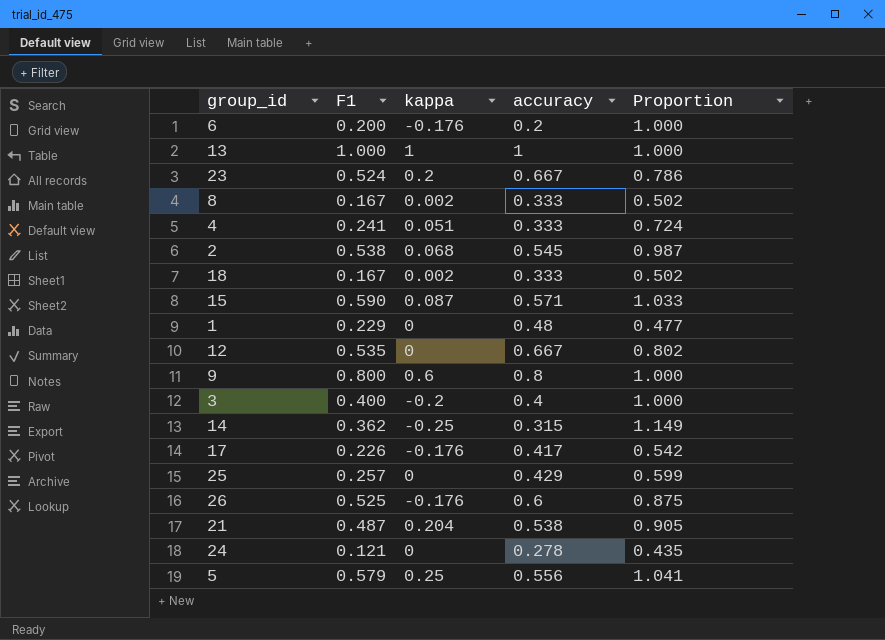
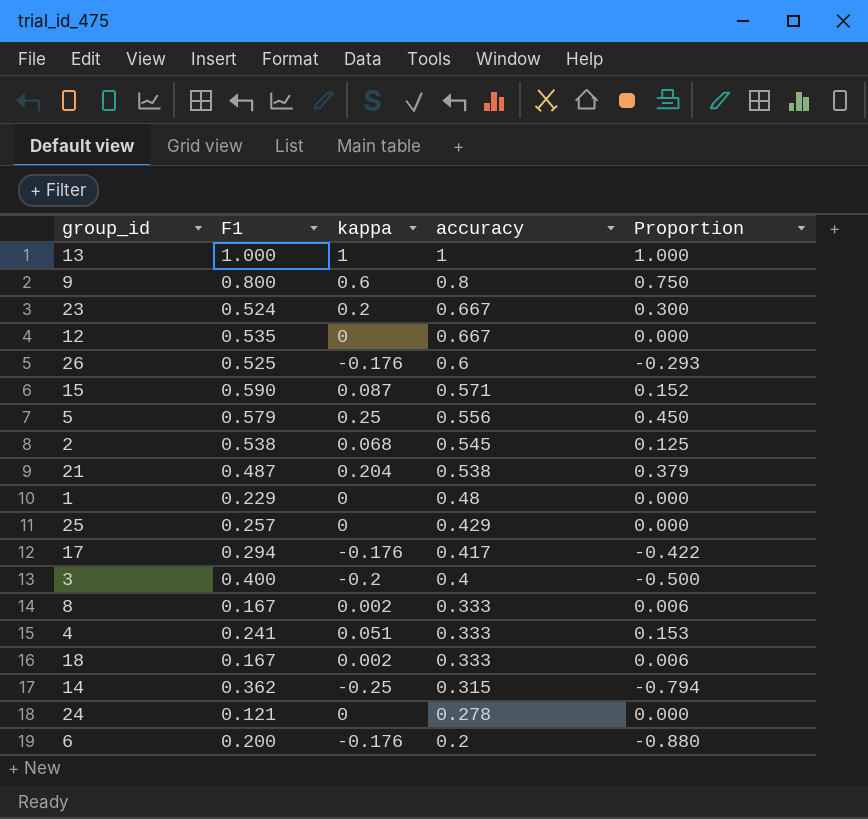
row order: none -> accuracy descending
column Proportion | formula: [F1] / [accuracy] -> [kappa] / [accuracy]
17 | F1: 0.226 -> 0.294

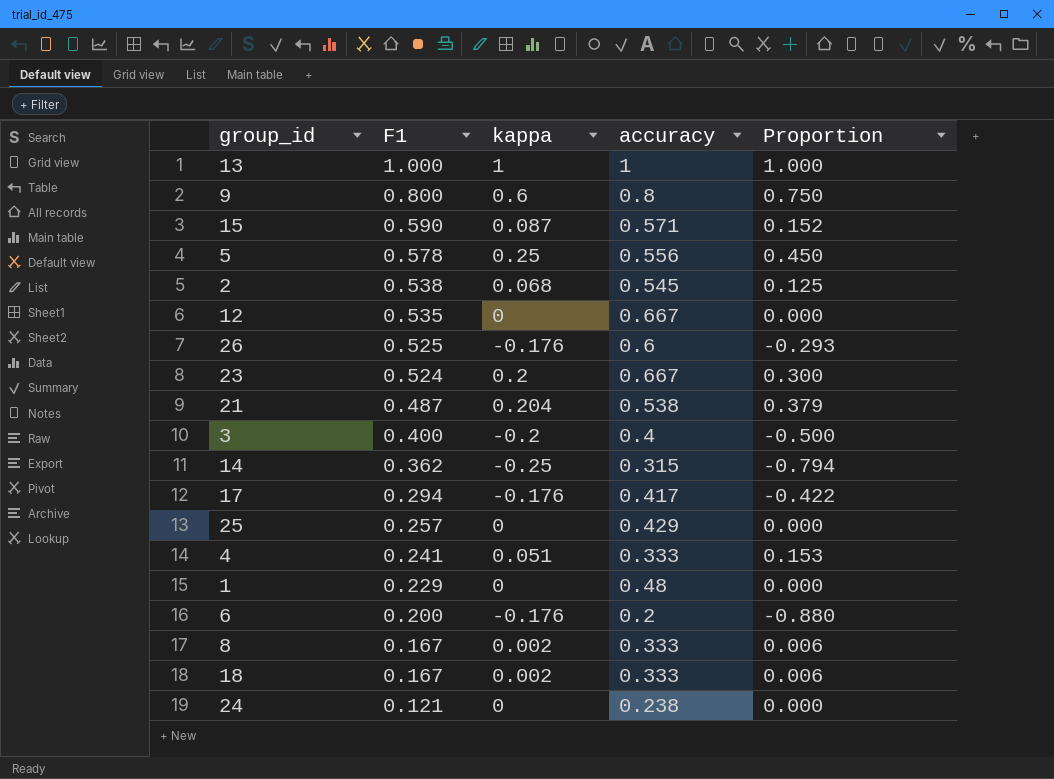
row order: accuracy descending -> F1 descending
5 | F1: 0.579 -> 0.578
24 | accuracy: 0.278 -> 0.238

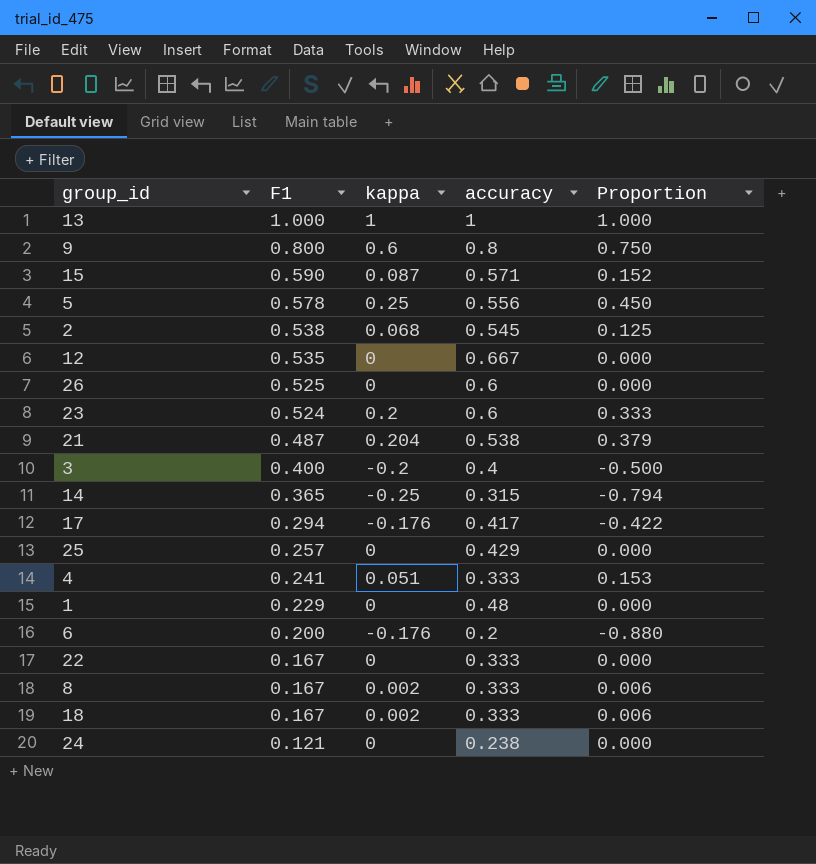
26 | kappa: -0.176 -> 0
26 | Proportion: -0.293 -> 0.000
23 | accuracy: 0.667 -> 0.6
23 | Proportion: 0.300 -> 0.333
14 | F1: 0.362 -> 0.365
row 22: none -> 0.167 | 0 | 0.333 | 0.000

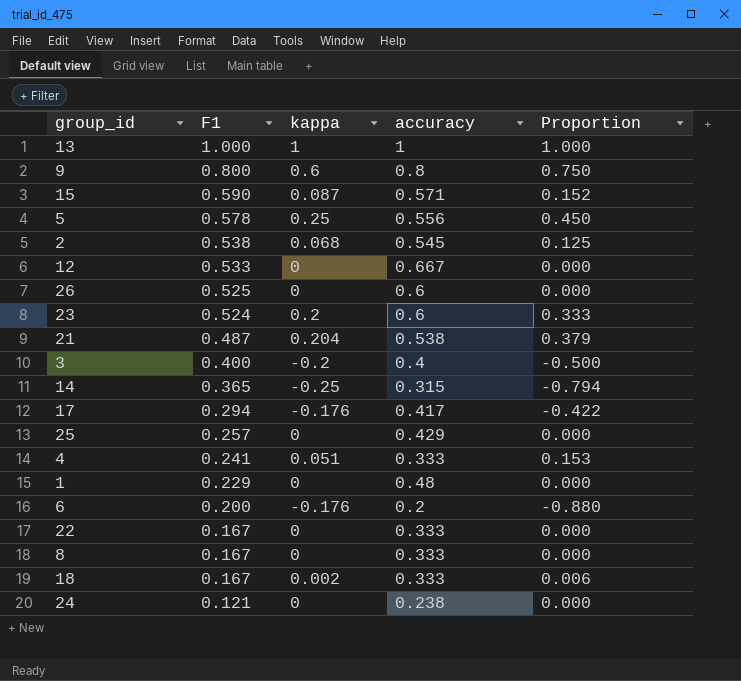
12 | F1: 0.535 -> 0.533
8 | kappa: 0.002 -> 0
8 | Proportion: 0.006 -> 0.000

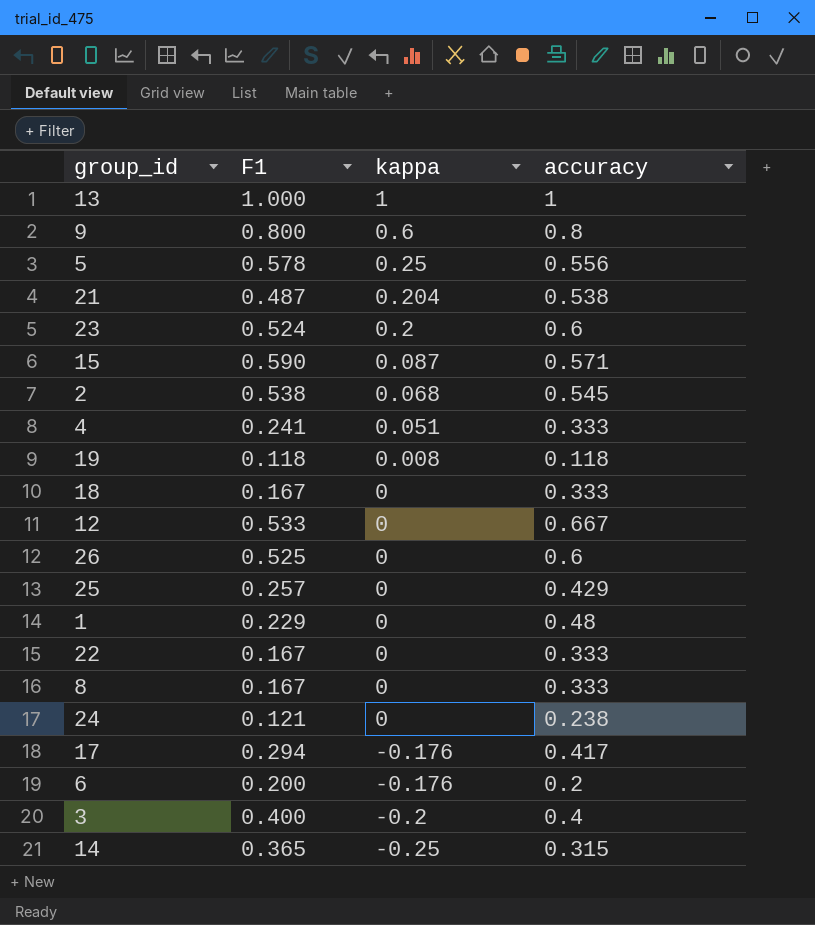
row order: F1 descending -> kappa descending
column Proportion | formula: [kappa] / [accuracy] -> none
row 19: none -> 0.118 | 0.008 | 0.118
18 | kappa: 0.002 -> 0

